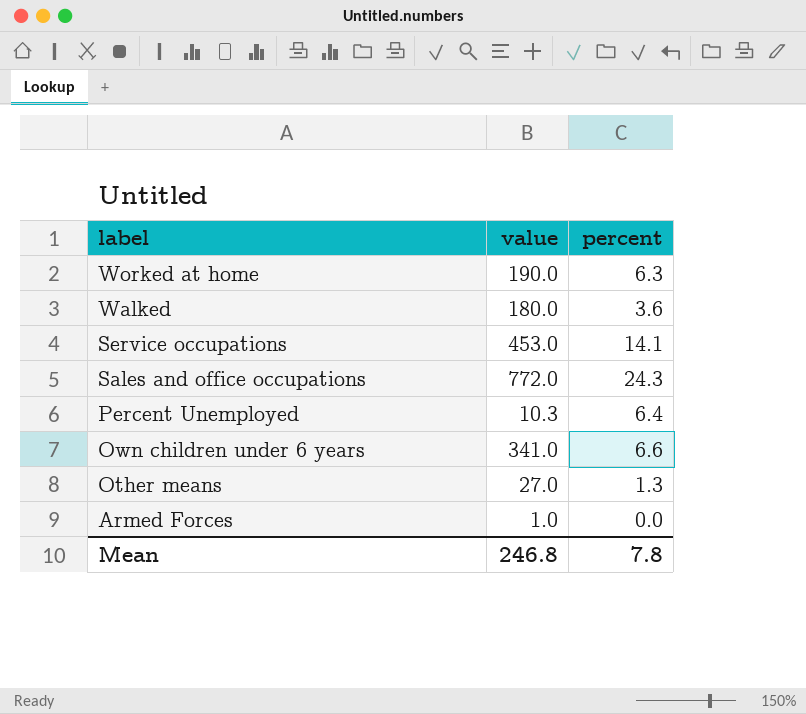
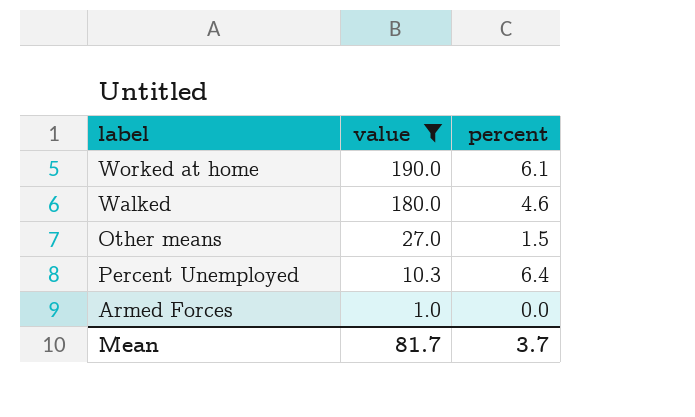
filter: none -> value <= 190.0
row order: label descending -> value descending
Worked at home | percent: 6.3 -> 6.1
Walked | percent: 3.6 -> 4.6
Other means | percent: 1.3 -> 1.5
Mean | value: 246.8 -> 81.7
Mean | percent: 7.8 -> 3.7

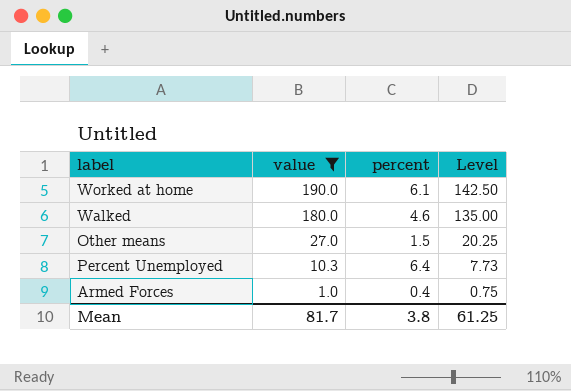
column Level | formula: none -> [value] * 0.75
Armed Forces | percent: 0.0 -> 0.4
Mean | percent: 3.7 -> 3.8

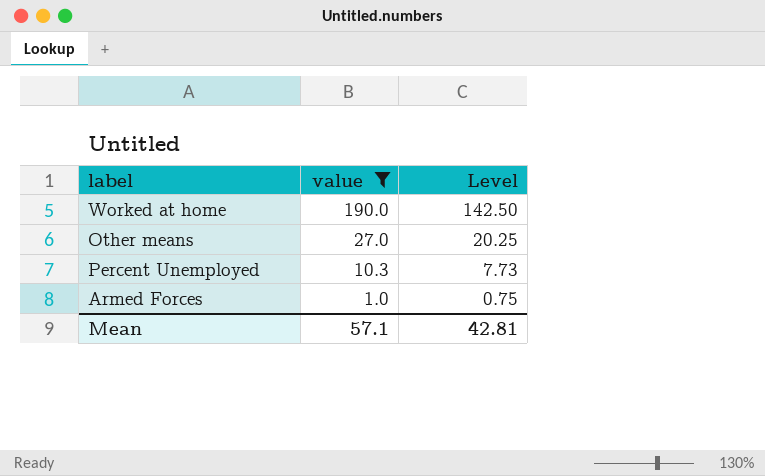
column percent | position: 3 -> none
row Walked: 180.0 | 4.6 | 135.00 -> none
Mean | value: 81.7 -> 57.1
Mean | Level: 61.25 -> 42.81

